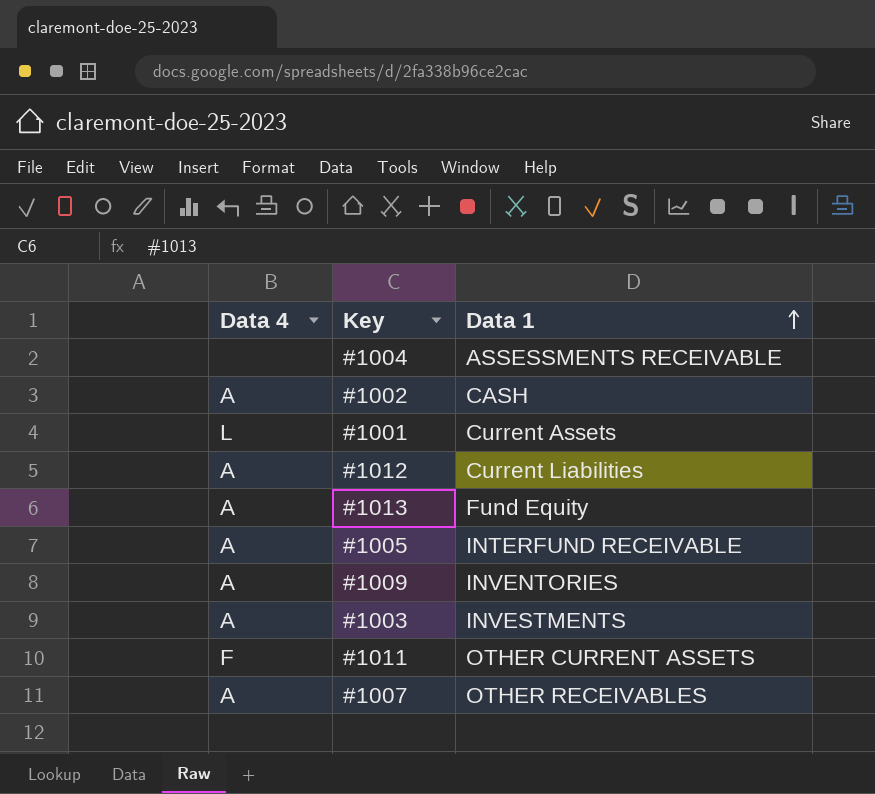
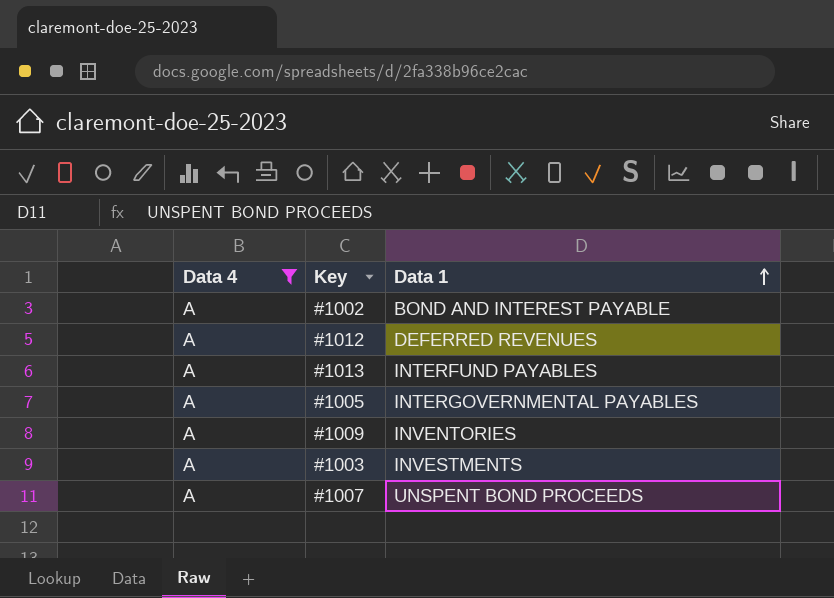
filter: none -> Data 4 = A
#1002 | Data 1: CASH -> BOND AND INTEREST PAYABLE
#1012 | Data 1: Current Liabilities -> DEFERRED REVENUES
#1013 | Data 1: Fund Equity -> INTERFUND PAYABLES
#1005 | Data 1: INTERFUND RECEIVABLE -> INTERGOVERNMENTAL PAYABLES
#1007 | Data 1: OTHER RECEIVABLES -> UNSPENT BOND PROCEEDS

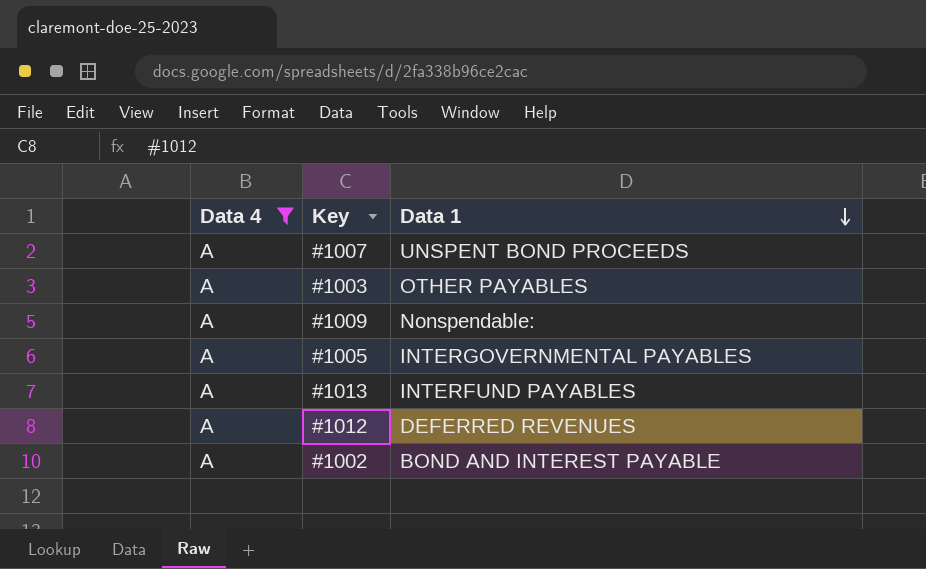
row order: Data 1 ascending -> Data 1 descending
#1003 | Data 1: INVESTMENTS -> OTHER PAYABLES
#1009 | Data 1: INVENTORIES -> Nonspendable:

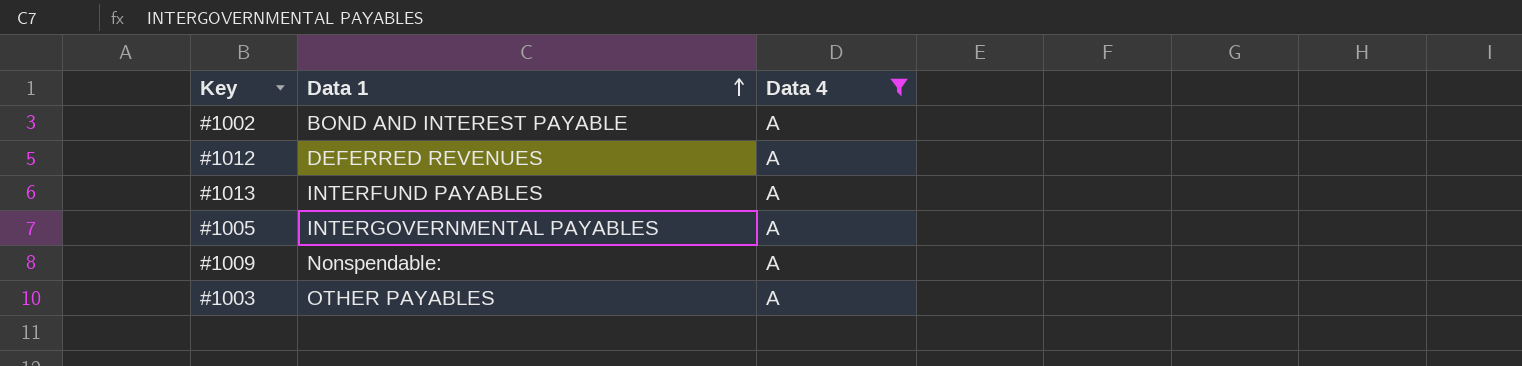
row order: Data 1 descending -> Data 1 ascending
column Data 4 | position: 1 -> 3
row #1007: A | UNSPENT BOND PROCEEDS -> none

